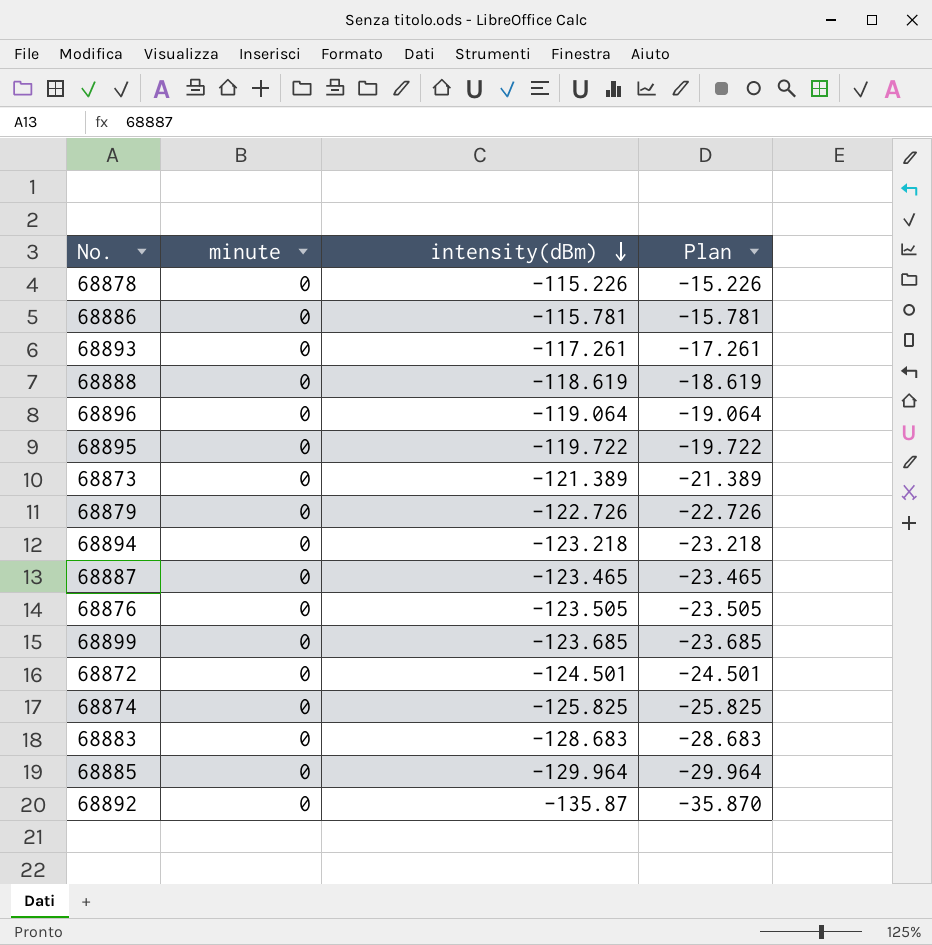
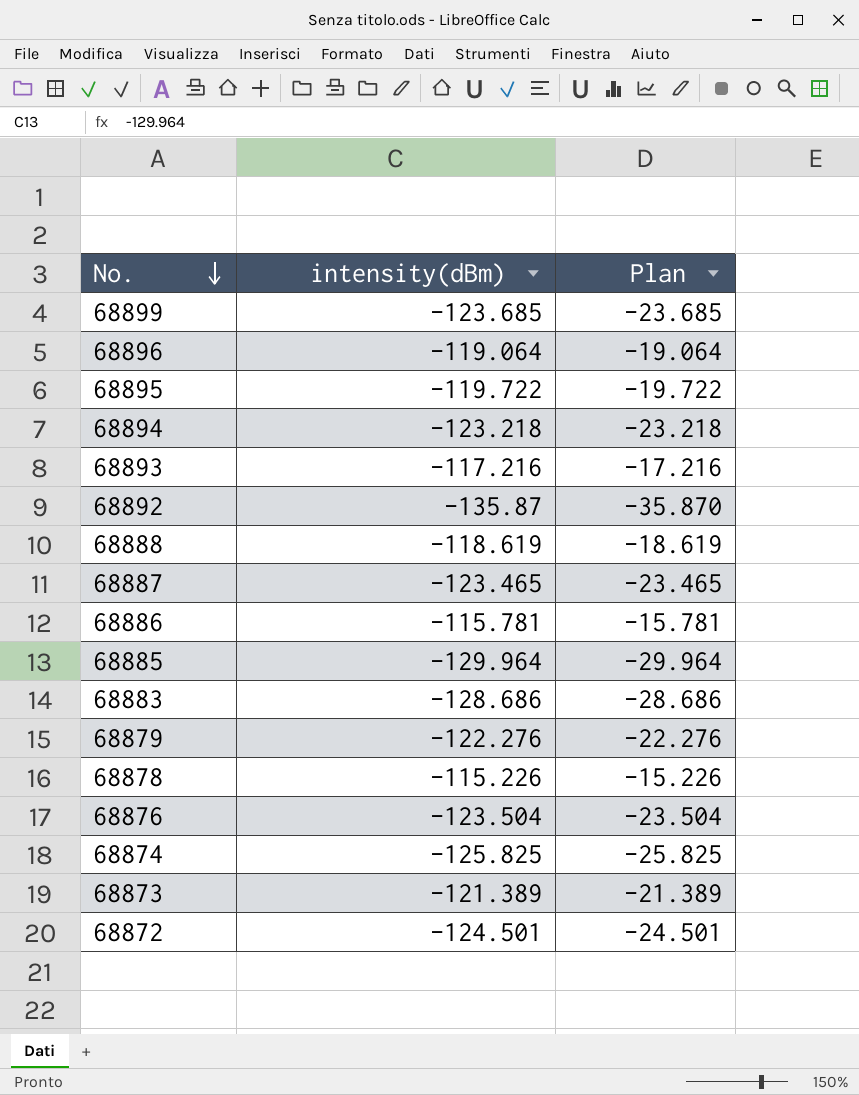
row order: intensity(dBm) descending -> No. descending
column minute | position: 2 -> none
68893 | intensity(dBm): -117.261 -> -117.216
68893 | Plan: -17.261 -> -17.216
68883 | intensity(dBm): -128.683 -> -128.686
68883 | Plan: -28.683 -> -28.686
68879 | intensity(dBm): -122.726 -> -122.276
68879 | Plan: -22.726 -> -22.276
68876 | intensity(dBm): -123.505 -> -123.504
68876 | Plan: -23.505 -> -23.504

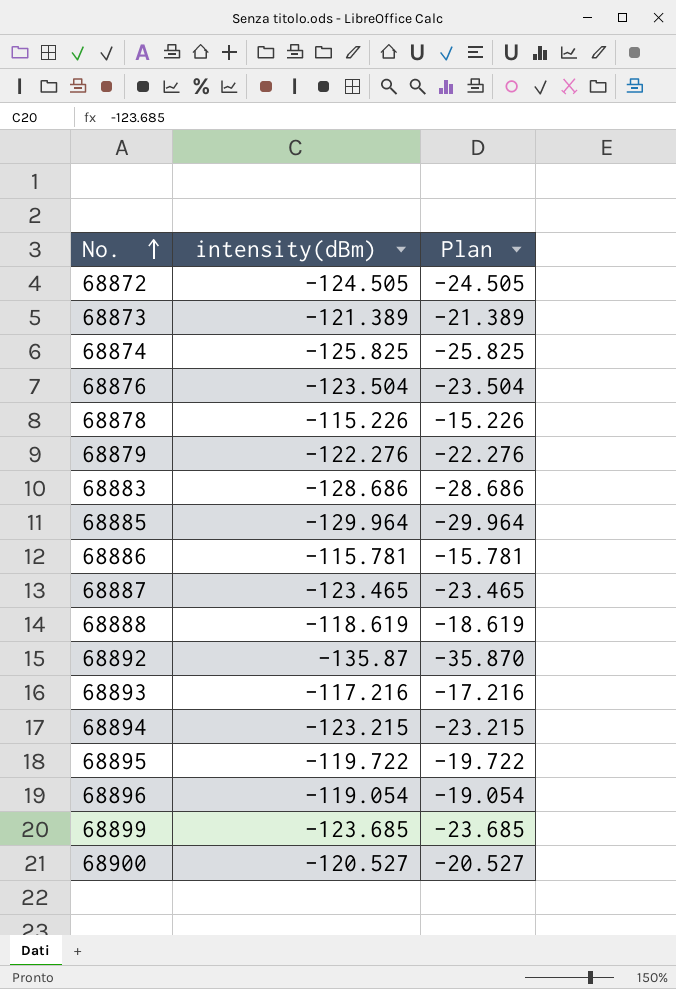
row order: No. descending -> No. ascending
68872 | intensity(dBm): -124.501 -> -124.505
68872 | Plan: -24.501 -> -24.505
68894 | intensity(dBm): -123.218 -> -123.215
68894 | Plan: -23.218 -> -23.215
68896 | intensity(dBm): -119.064 -> -119.054
68896 | Plan: -19.064 -> -19.054
row 68900: none -> -120.527 | -20.527

